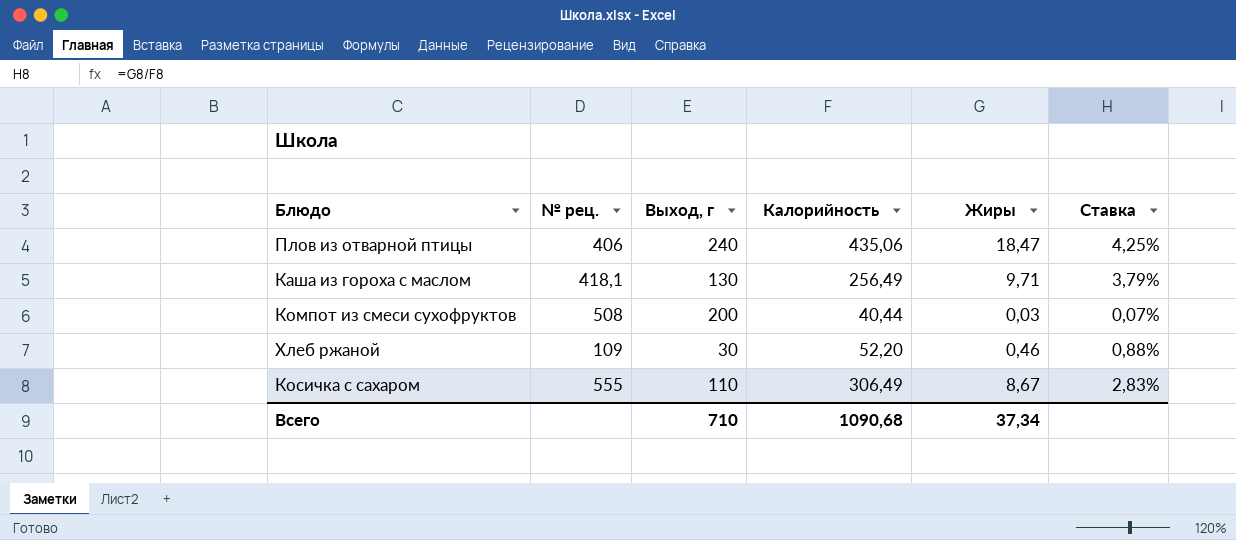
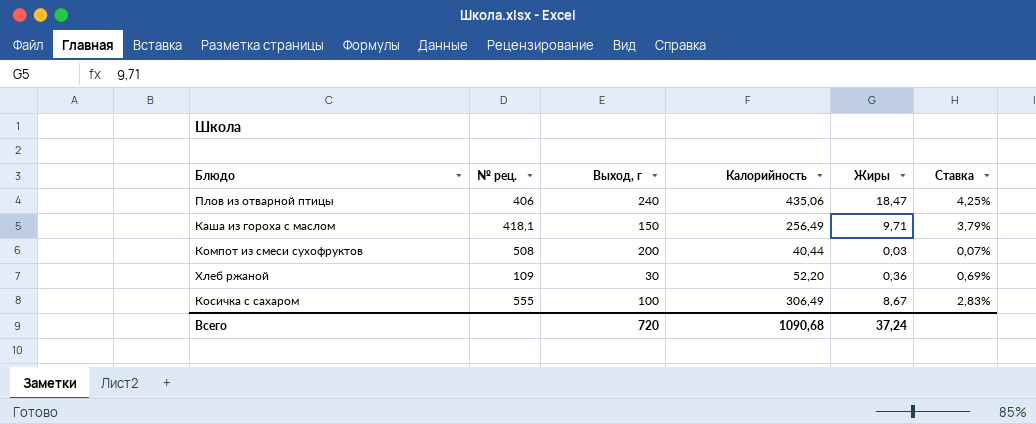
Каша из гороха с маслом | Выход, г: 130 -> 150
Хлеб ржаной | Жиры: 0,46 -> 0,36
Хлеб ржаной | Ставка: 0,88% -> 0,69%
Косичка с сахаром | Выход, г: 110 -> 100
Всего | Выход, г: 710 -> 720
Всего | Жиры: 37,34 -> 37,24

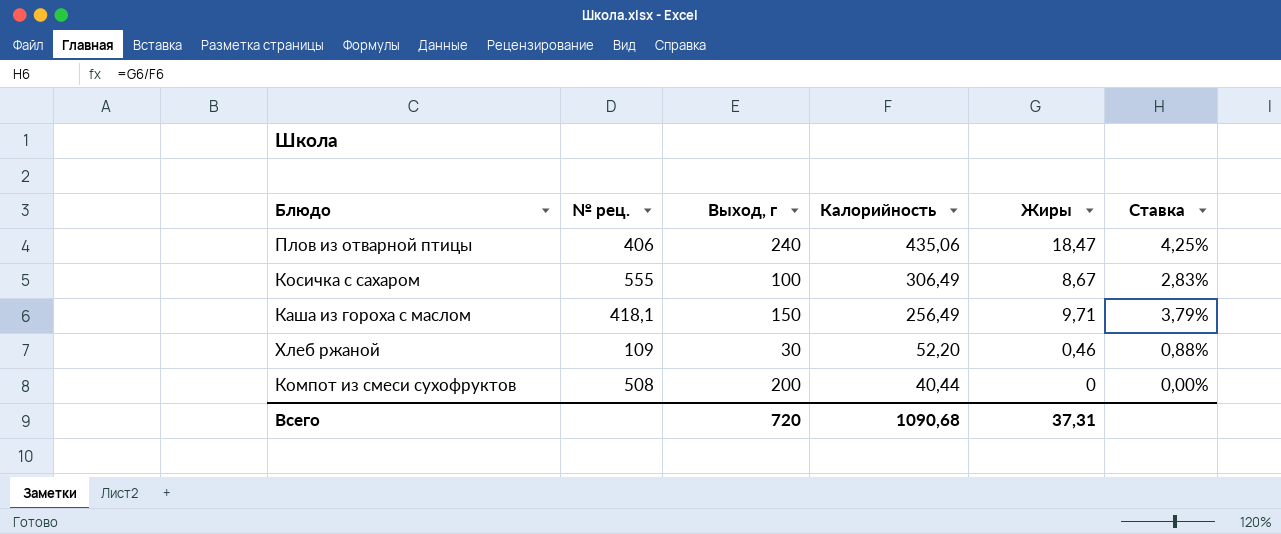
row order: none -> Калорийность descending
Хлеб ржаной | Жиры: 0,36 -> 0,46
Хлеб ржаной | Ставка: 0,69% -> 0,88%
Компот из смеси сухофруктов | Жиры: 0,03 -> 0
Компот из смеси сухофруктов | Ставка: 0,07% -> 0,00%
Всего | Жиры: 37,24 -> 37,31

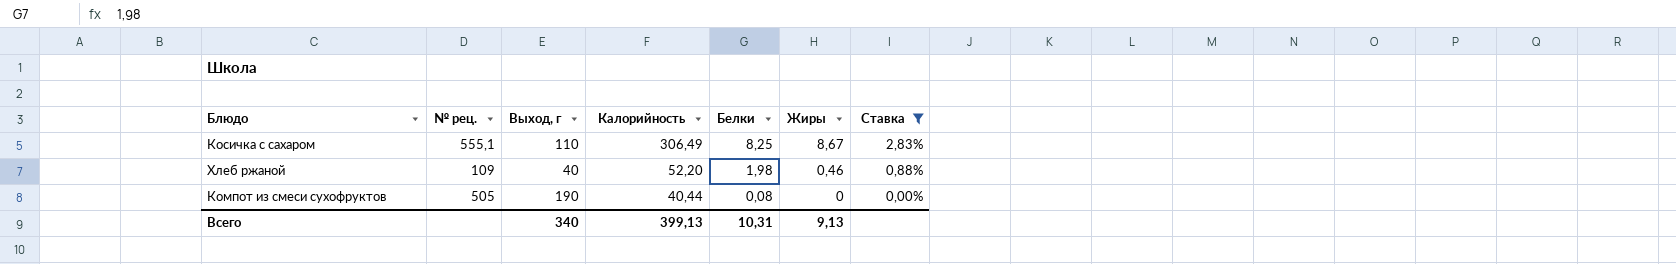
filter: none -> Ставка <= 2,83%
column Белки | position: none -> 5
Косичка с сахаром | № рец.: 555 -> 555,1
Косичка с сахаром | Выход, г: 100 -> 110
Хлеб ржаной | Выход, г: 30 -> 40
Компот из смеси сухофруктов | № рец.: 508 -> 505
Компот из смеси сухофруктов | Выход, г: 200 -> 190
Всего | Выход, г: 720 -> 340
Всего | Калорийность: 1090,68 -> 399,13
Всего | Жиры: 37,31 -> 9,13

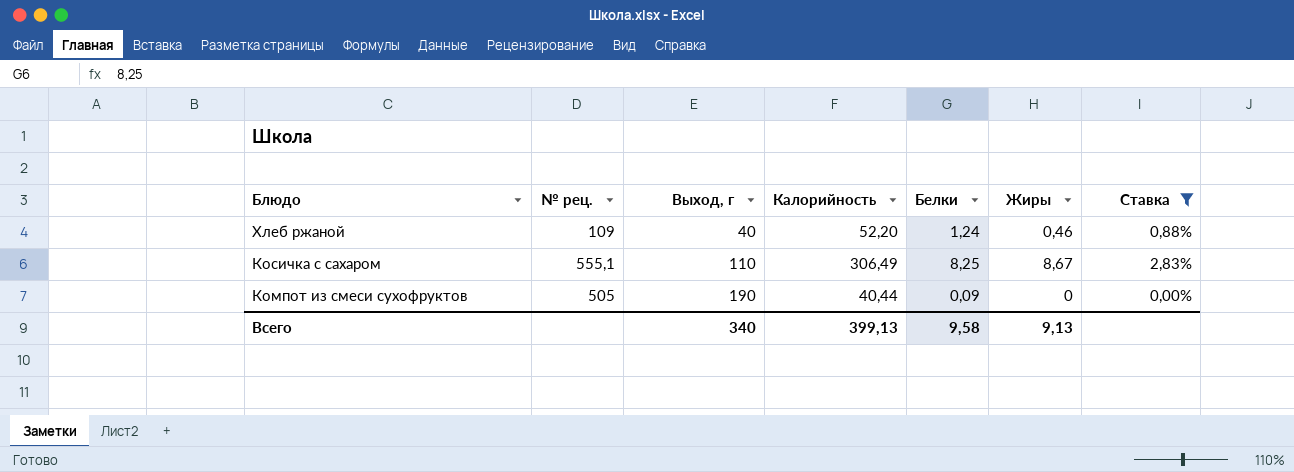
row order: Калорийность descending -> Блюдо descending
Хлеб ржаной | Белки: 1,98 -> 1,24
Компот из смеси сухофруктов | Белки: 0,08 -> 0,09
Всего | Белки: 10,31 -> 9,58

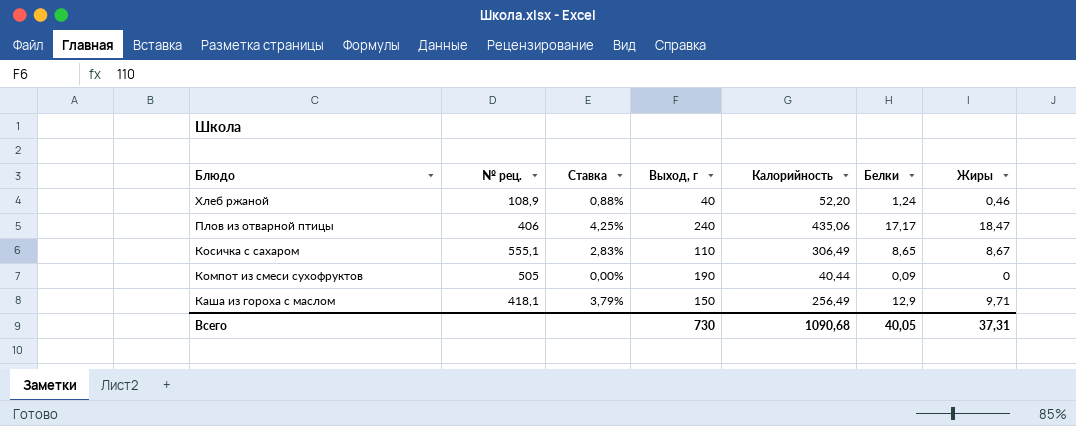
filter: Ставка <= 2,83% -> none
column Ставка | position: 7 -> 3
Хлеб ржаной | № рец.: 109 -> 108,9
Косичка с сахаром | Белки: 8,25 -> 8,65
Всего | Выход, г: 340 -> 730
Всего | Калорийность: 399,13 -> 1090,68
Всего | Белки: 9,58 -> 40,05
Всего | Жиры: 9,13 -> 37,31

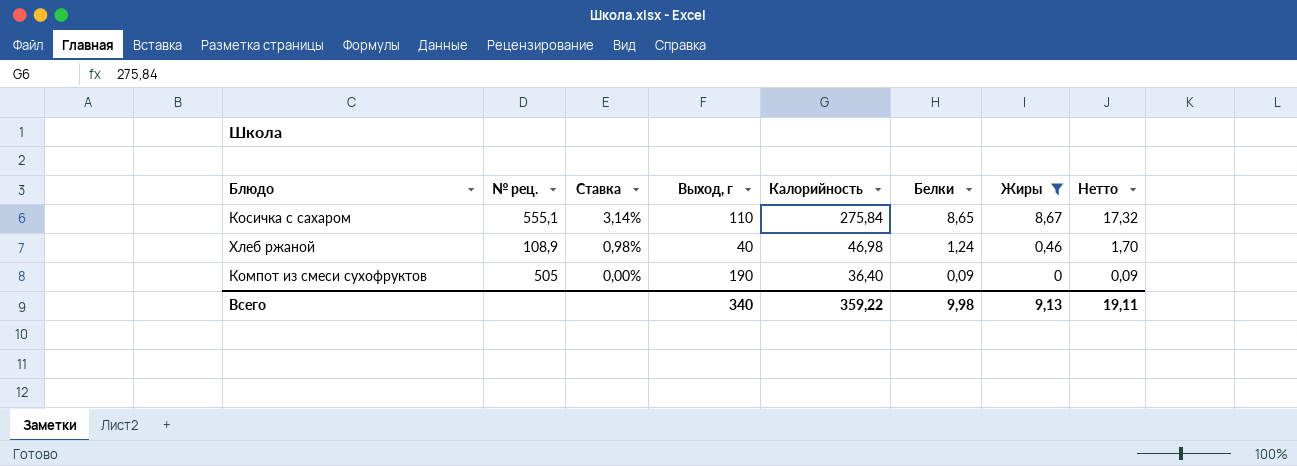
filter: none -> Жиры <= 8,67
row order: Блюдо descending -> Ставка descending
column Нетто | formula: none -> [Белки] + [Жиры]
Косичка с сахаром | Ставка: 2,83% -> 3,14%
Косичка с сахаром | Калорийность: 306,49 -> 275,84
Хлеб ржаной | Ставка: 0,88% -> 0,98%
Хлеб ржаной | Калорийность: 52,20 -> 46,98
Компот из смеси сухофруктов | Калорийность: 40,44 -> 36,40
Всего | Выход, г: 730 -> 340
Всего | Калорийность: 1090,68 -> 359,22
Всего | Белки: 40,05 -> 9,98
Всего | Жиры: 37,31 -> 9,13

